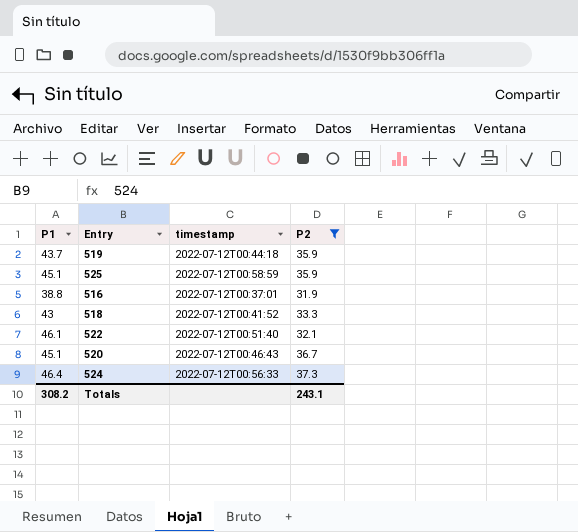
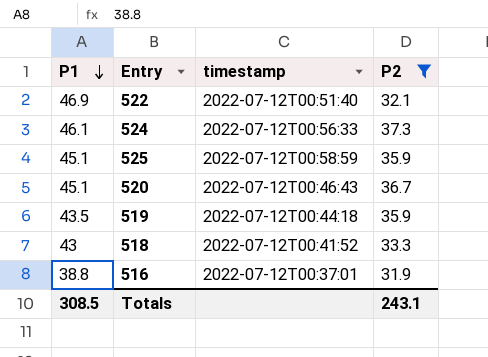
row order: none -> P1 descending
522 | P1: 46.1 -> 46.9
524 | P1: 46.4 -> 46.1
519 | P1: 43.7 -> 43.5
Totals | P1: 308.2 -> 308.5

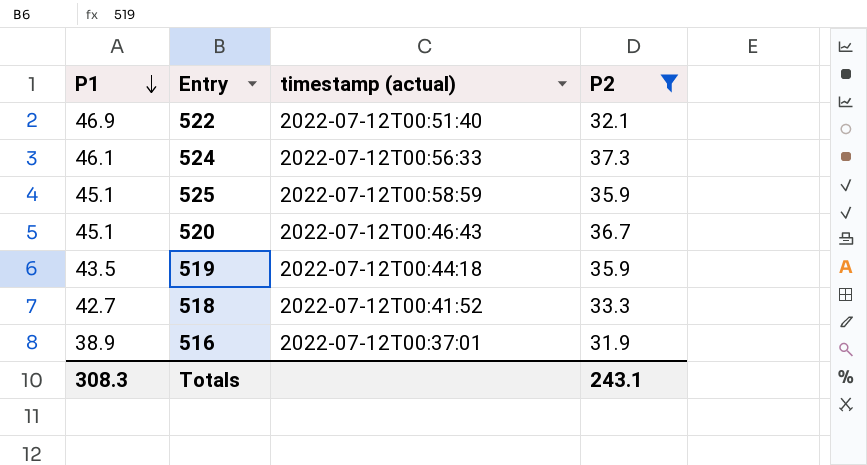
column name: timestamp -> timestamp (actual)
518 | P1: 43 -> 42.7
516 | P1: 38.8 -> 38.9
Totals | P1: 308.5 -> 308.3

